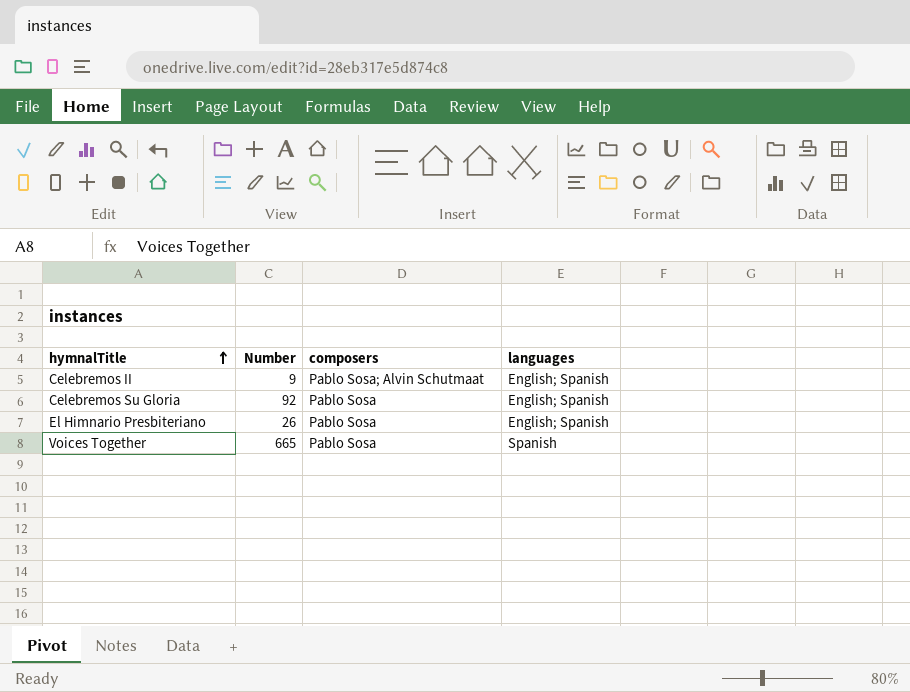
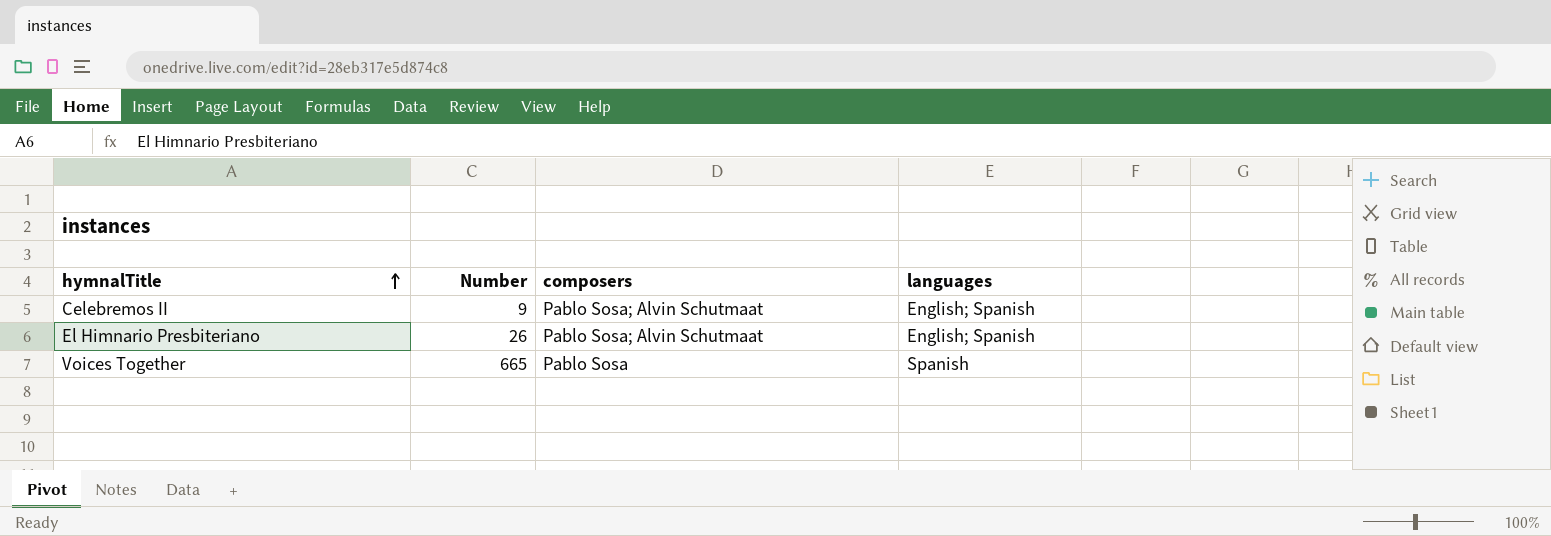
row Celebremos Su Gloria: 92 | Pablo Sosa | English; Spanish -> none
El Himnario Presbiteriano | composers: Pablo Sosa -> Pablo Sosa; Alvin Schutmaat

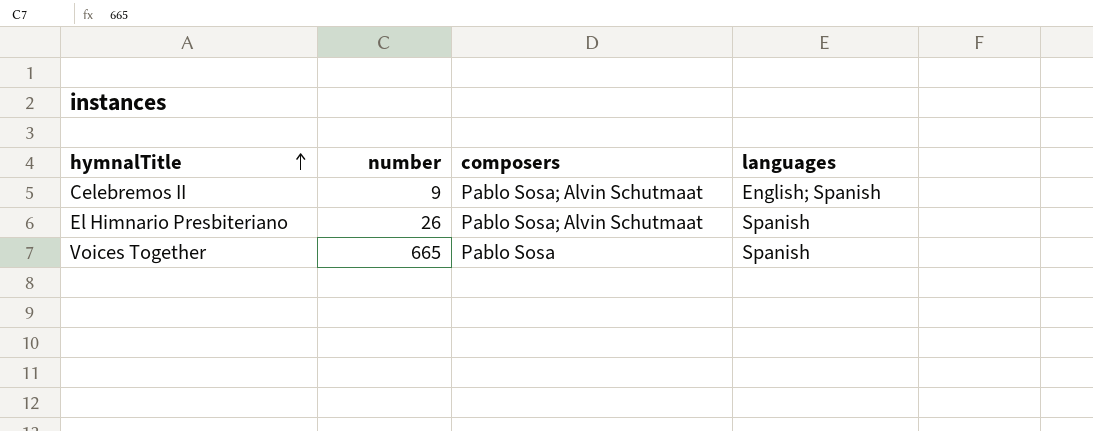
column name: Number -> number
El Himnario Presbiteriano | languages: English; Spanish -> Spanish

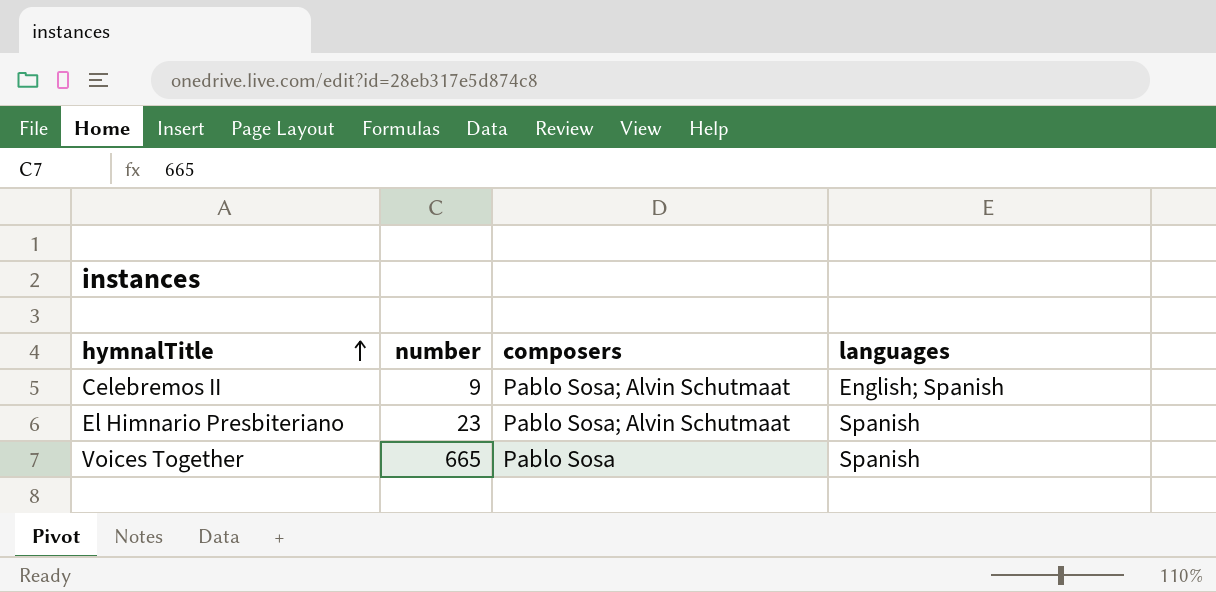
El Himnario Presbiteriano | number: 26 -> 23

